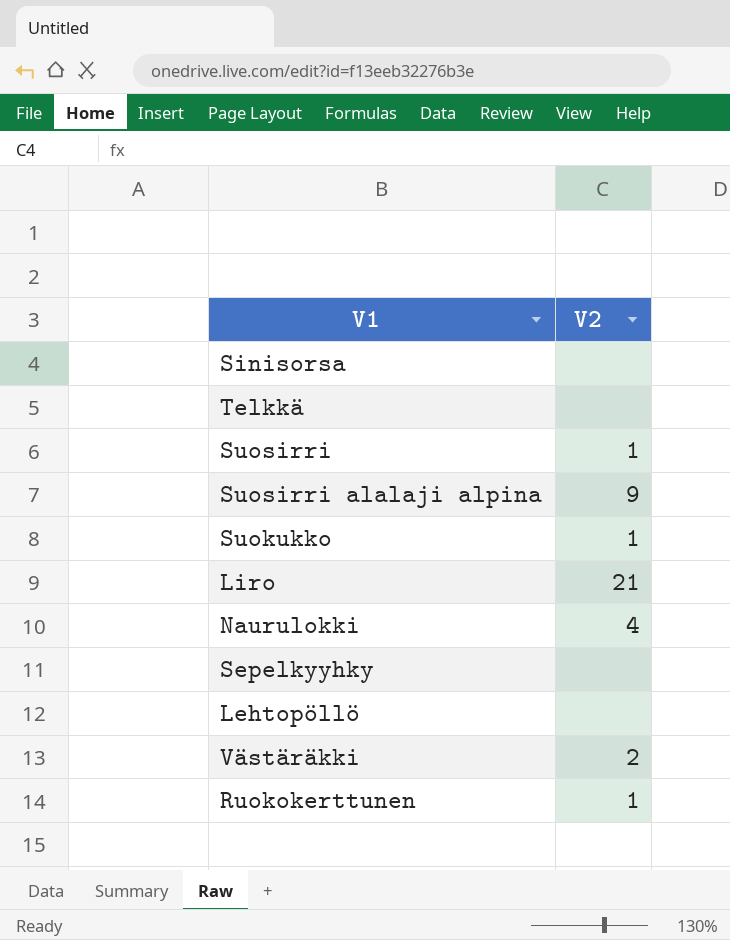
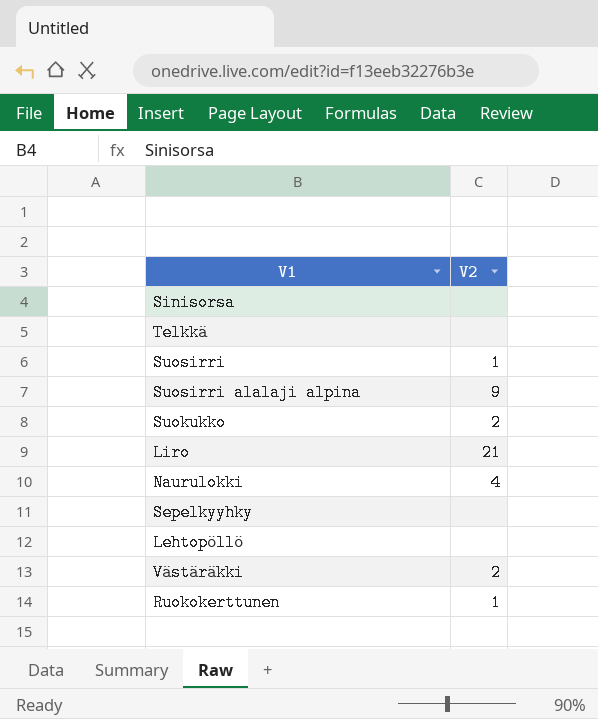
Suokukko | V2: 1 -> 2

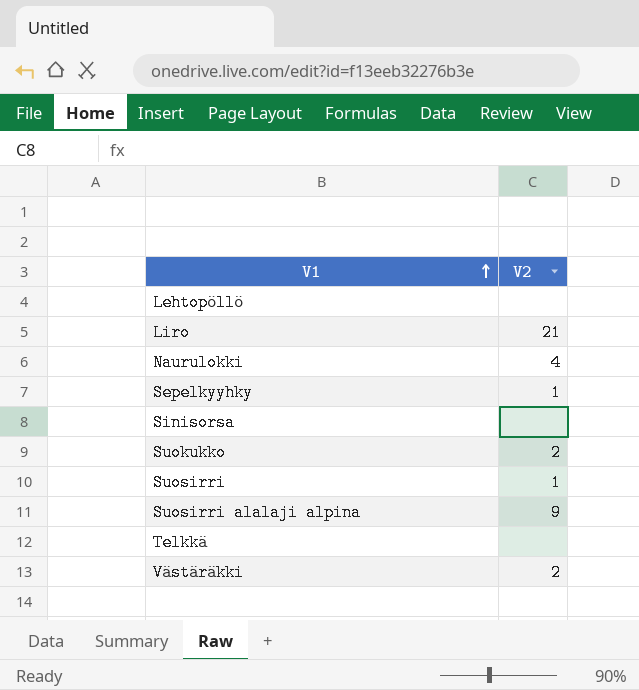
row order: none -> V1 ascending
row Ruokokerttunen: 1 -> none
Sepelkyyhky | V2: none -> 1

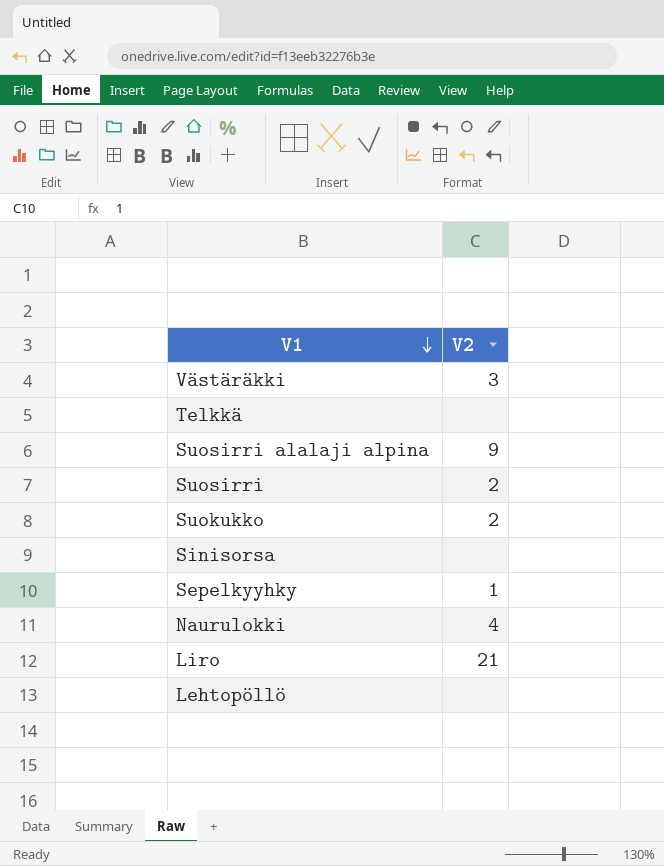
row order: V1 ascending -> V1 descending
Västäräkki | V2: 2 -> 3
Suosirri | V2: 1 -> 2

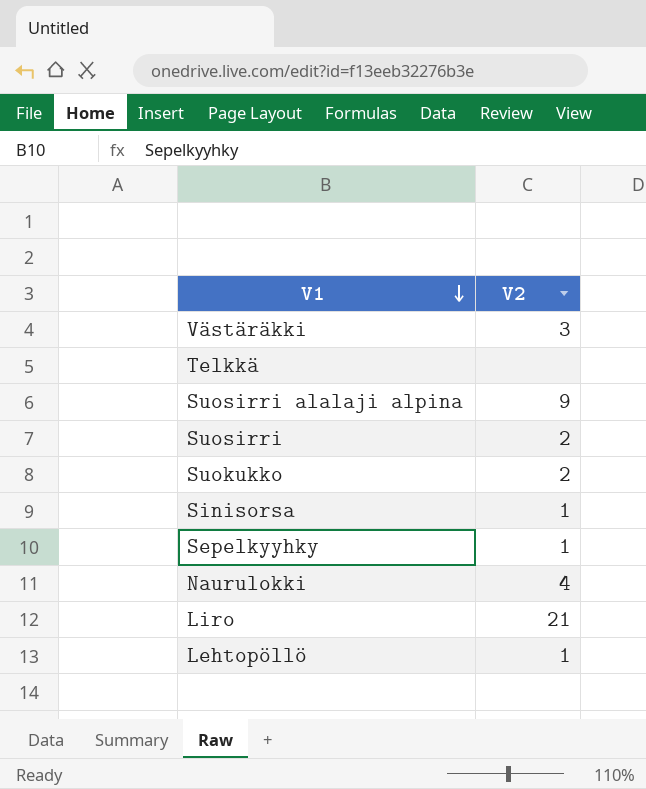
Sinisorsa | V2: none -> 1
Lehtopöllö | V2: none -> 1

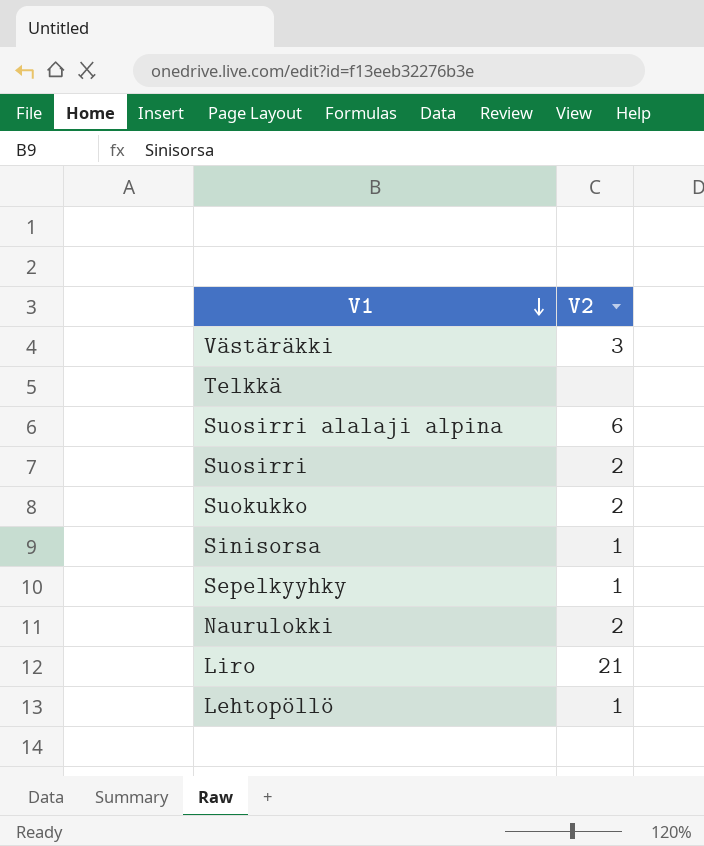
Suosirri alalaji alpina | V2: 9 -> 6
Naurulokki | V2: 4 -> 2

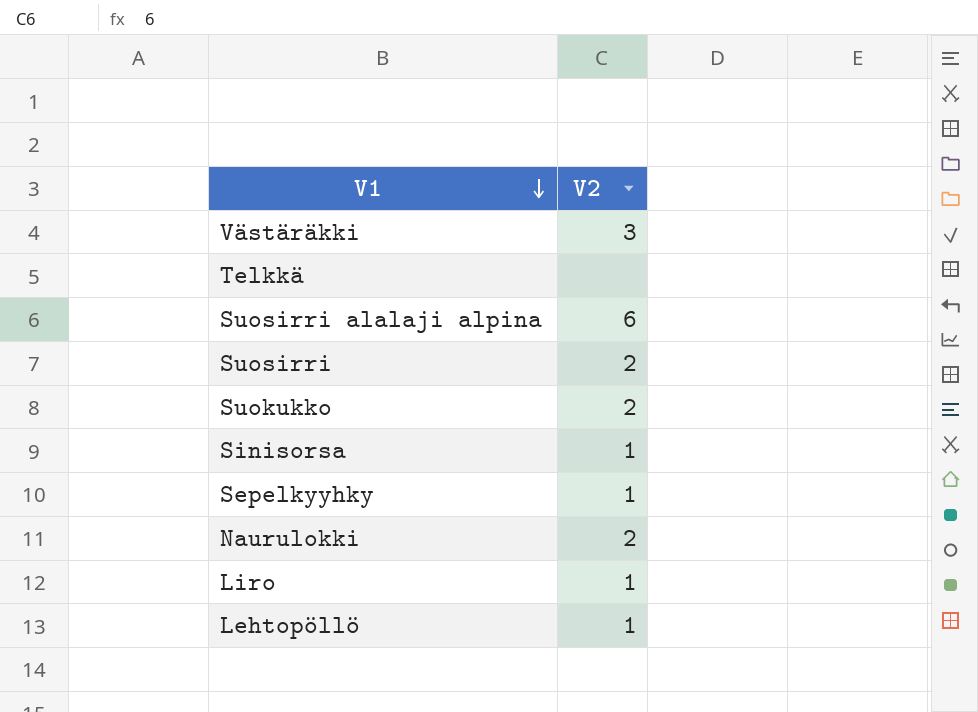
Liro | V2: 21 -> 1

